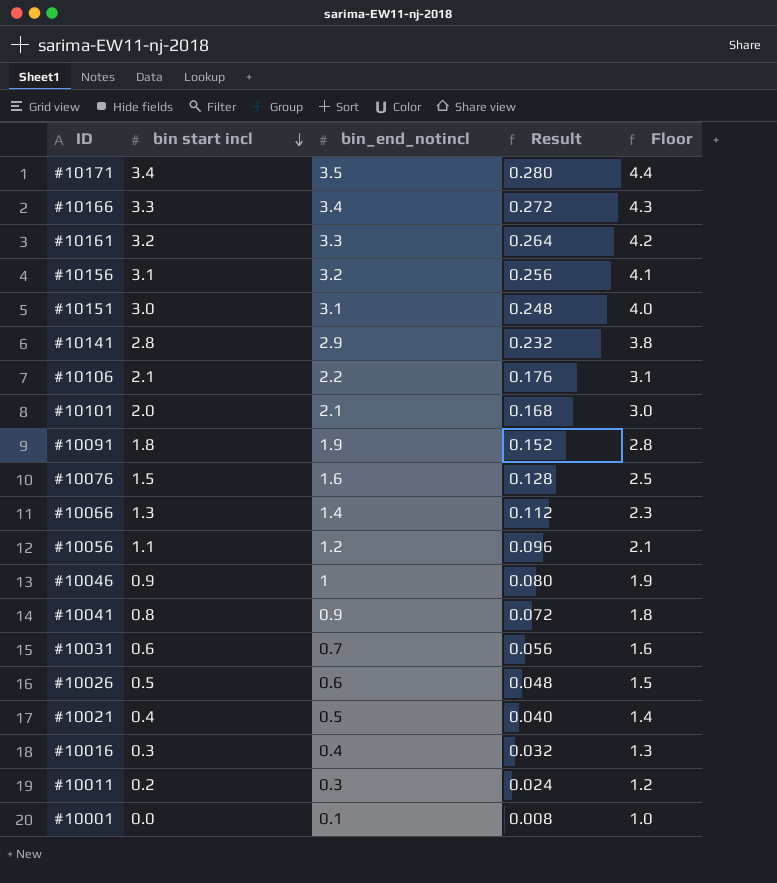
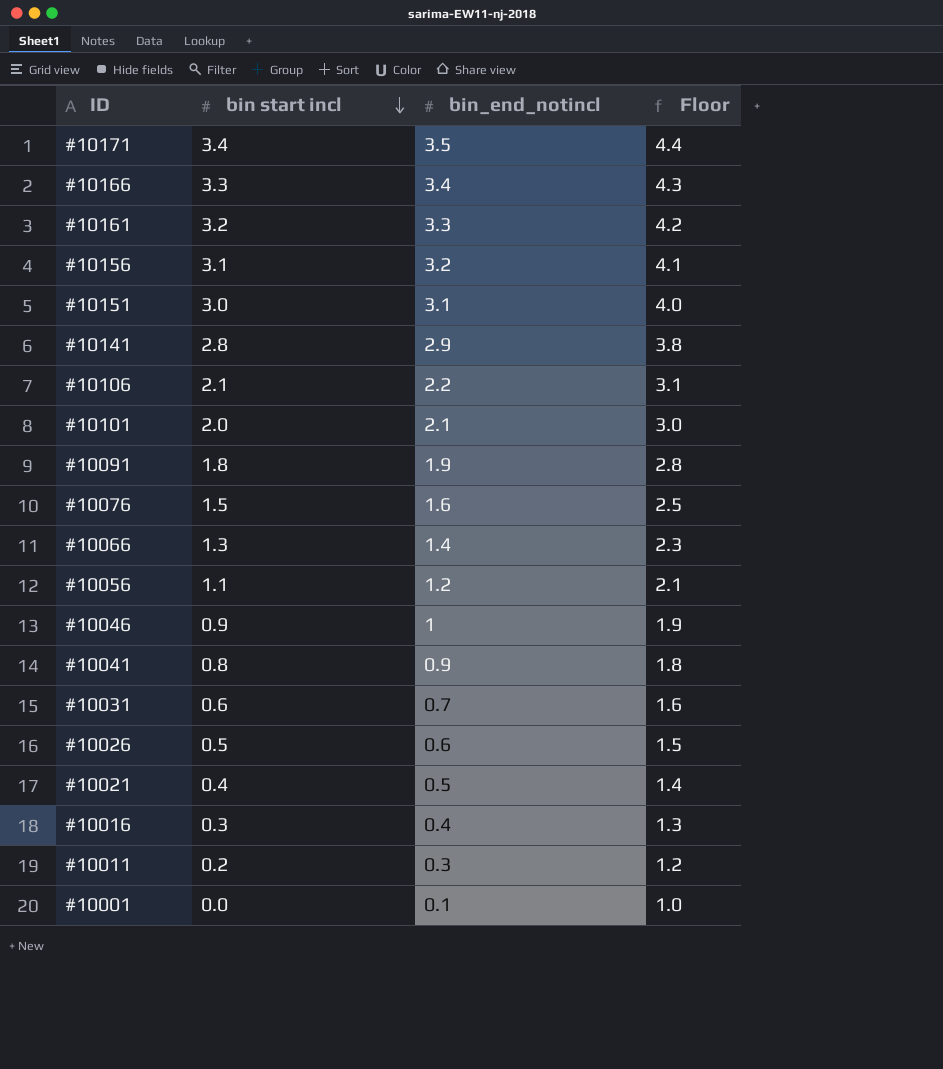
column Result | formula: [bin_end_notincl] * 0.08 -> none

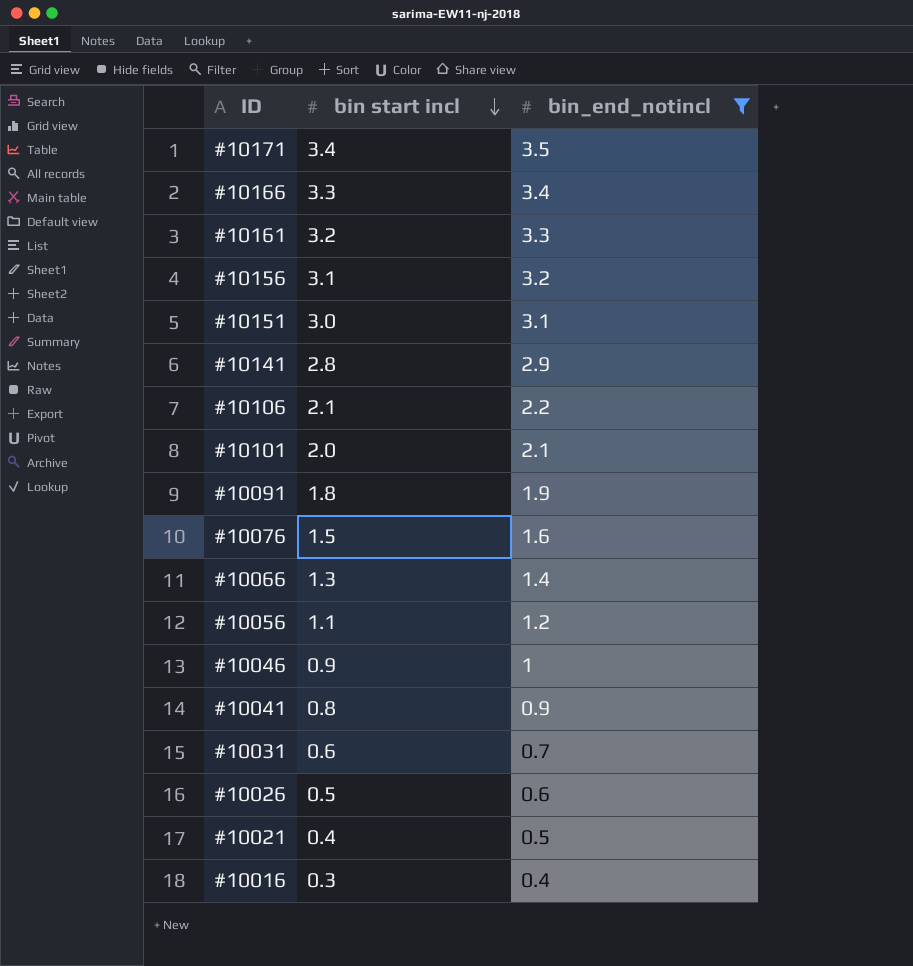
filter: none -> bin_end_notincl >= 0.4
column Floor | formula: [bin start incl] + 1 -> none

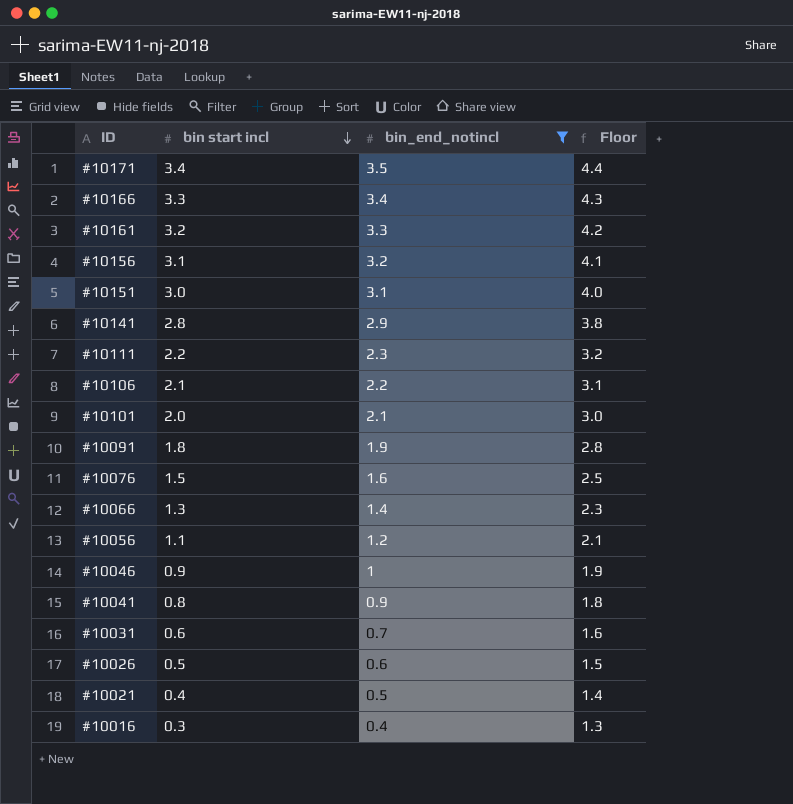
column Floor | formula: none -> [bin start incl] + 1
row #10111: none -> 2.2 | 2.3 | 3.2

